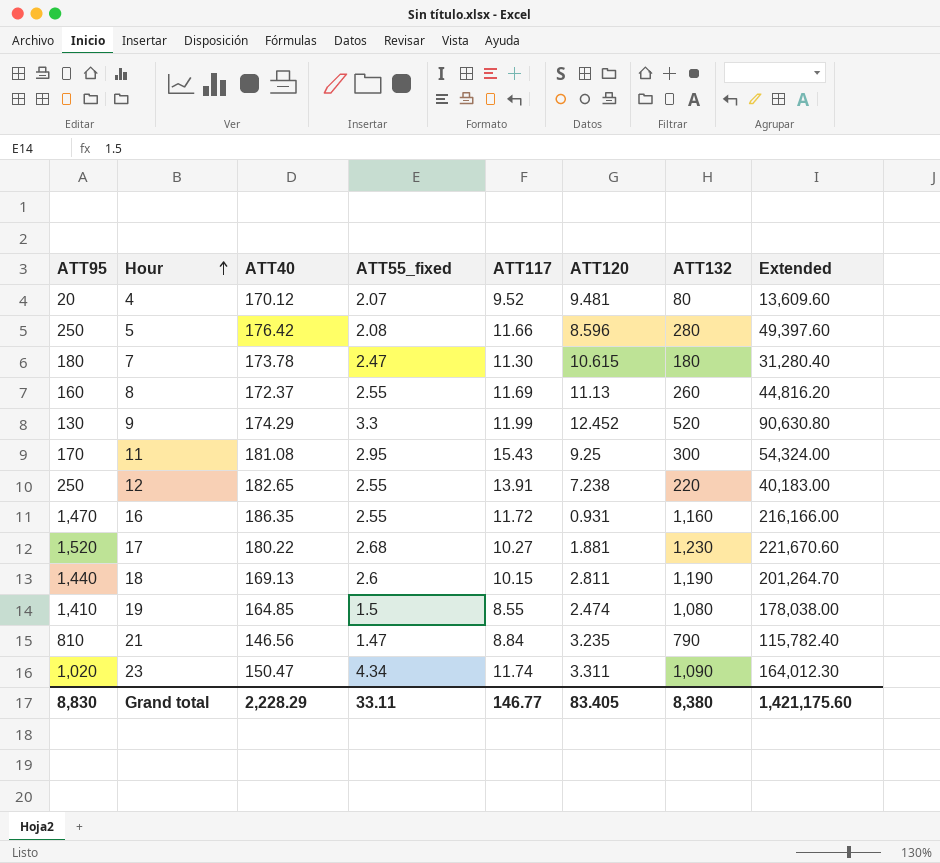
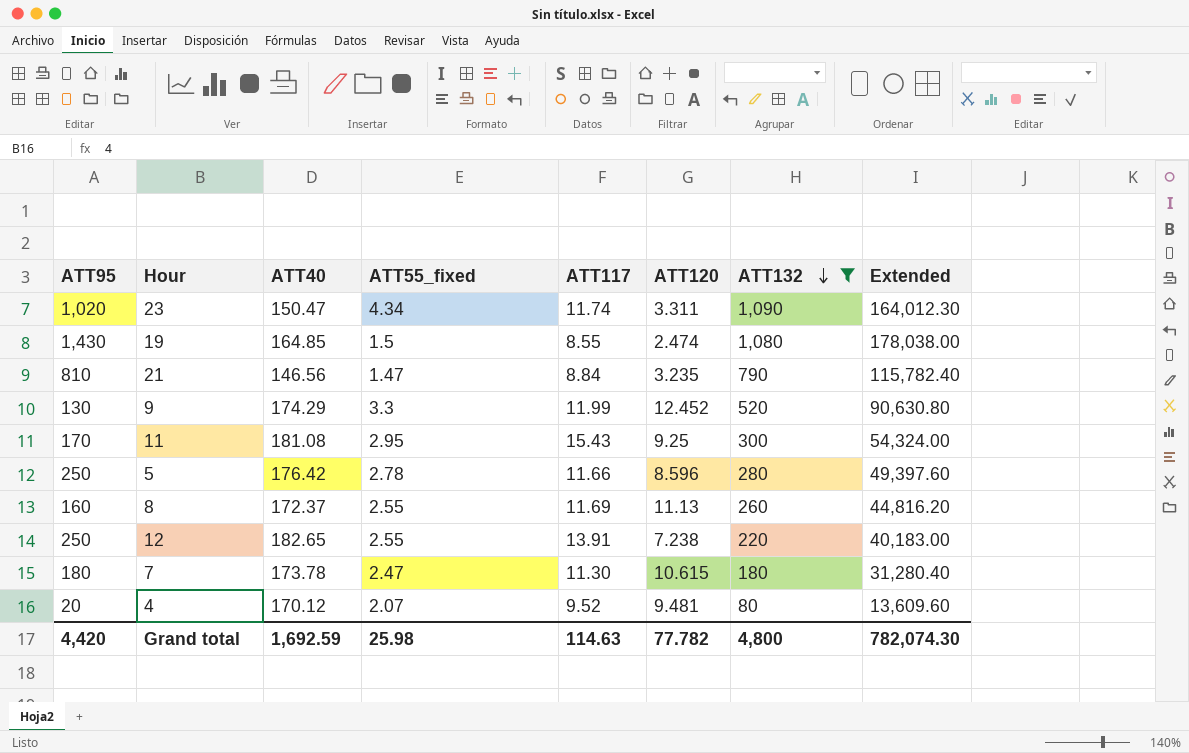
filter: none -> ATT132 <= 1,090
row order: Hour ascending -> ATT132 descending
19 | ATT95: 1,410 -> 1,430
5 | ATT55_fixed: 2.08 -> 2.78
Grand total | ATT95: 8,830 -> 4,420
Grand total | ATT40: 2,228.29 -> 1,692.59
Grand total | ATT55_fixed: 33.11 -> 25.98
Grand total | ATT117: 146.77 -> 114.63
Grand total | ATT120: 83.405 -> 77.782
Grand total | ATT132: 8,380 -> 4,800
Grand total | Extended: 1,421,175.60 -> 782,074.30

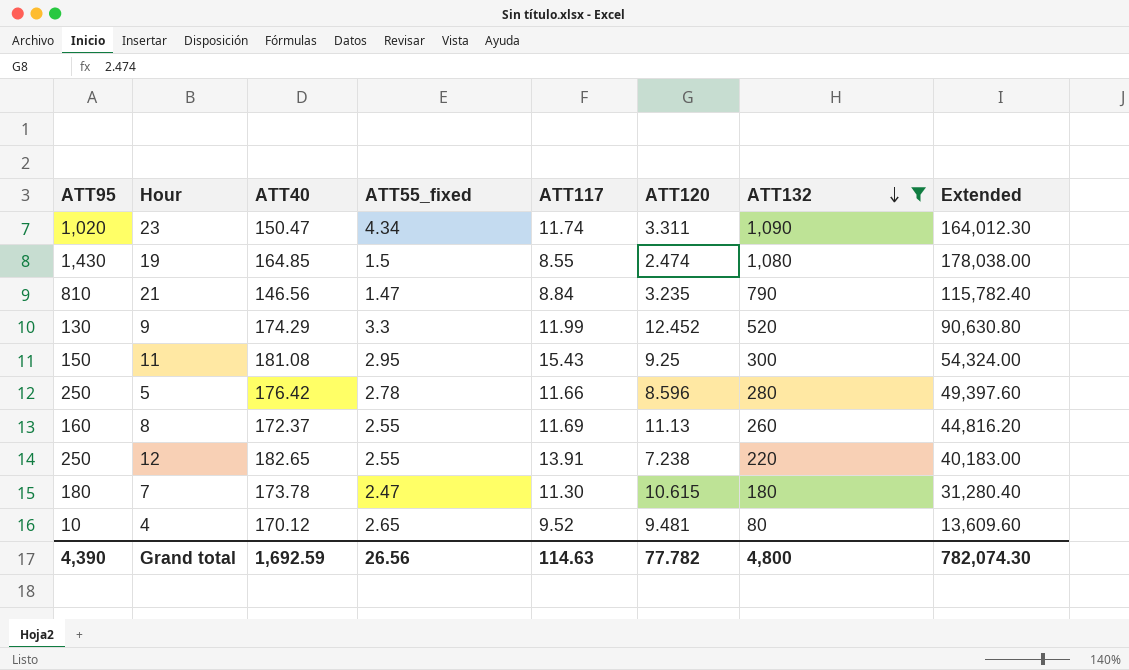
11 | ATT95: 170 -> 150
4 | ATT95: 20 -> 10
4 | ATT55_fixed: 2.07 -> 2.65
Grand total | ATT95: 4,420 -> 4,390
Grand total | ATT55_fixed: 25.98 -> 26.56

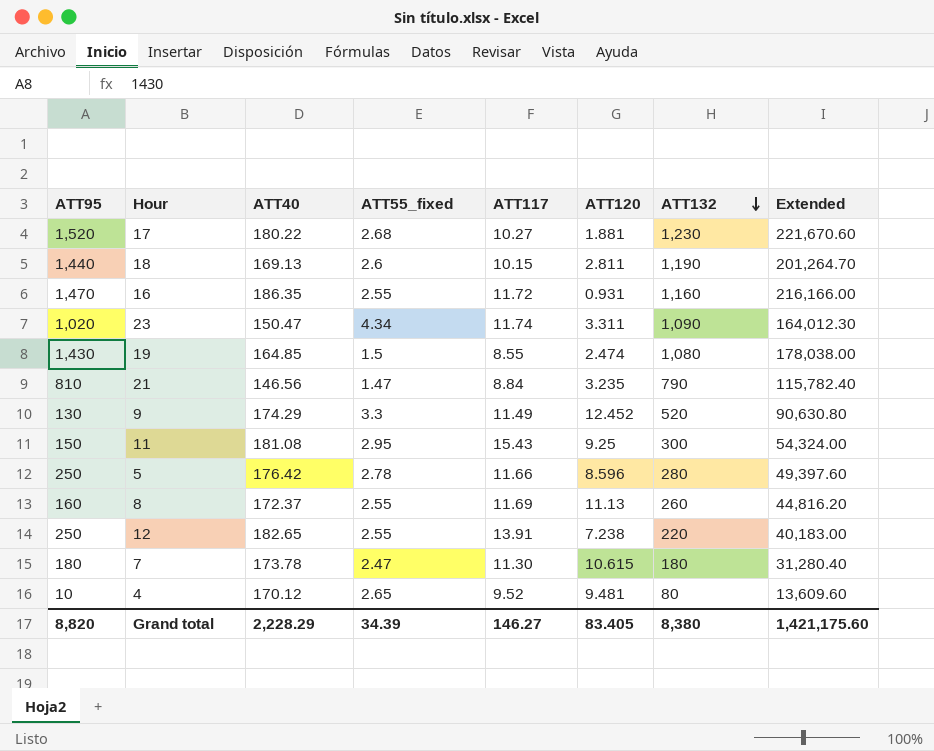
filter: ATT132 <= 1,090 -> none
9 | ATT117: 11.99 -> 11.49
Grand total | ATT95: 4,390 -> 8,820
Grand total | ATT40: 1,692.59 -> 2,228.29
Grand total | ATT55_fixed: 26.56 -> 34.39
Grand total | ATT117: 114.63 -> 146.27
Grand total | ATT120: 77.782 -> 83.405
Grand total | ATT132: 4,800 -> 8,380
Grand total | Extended: 782,074.30 -> 1,421,175.60

